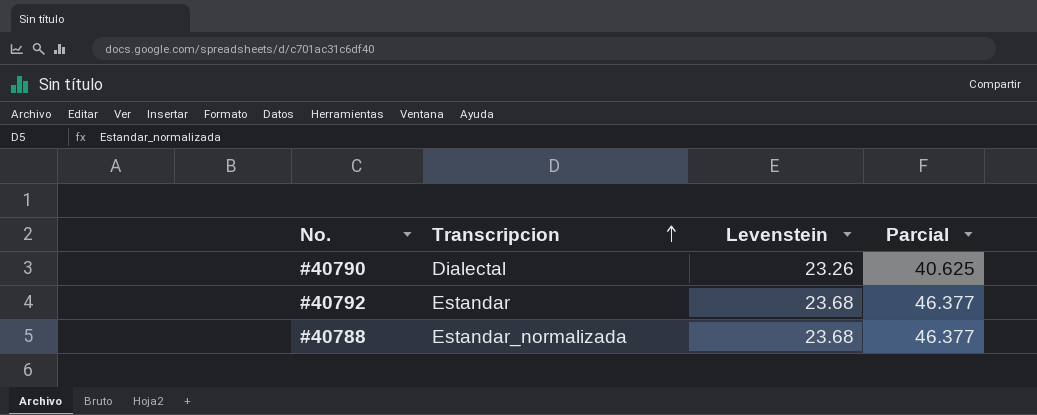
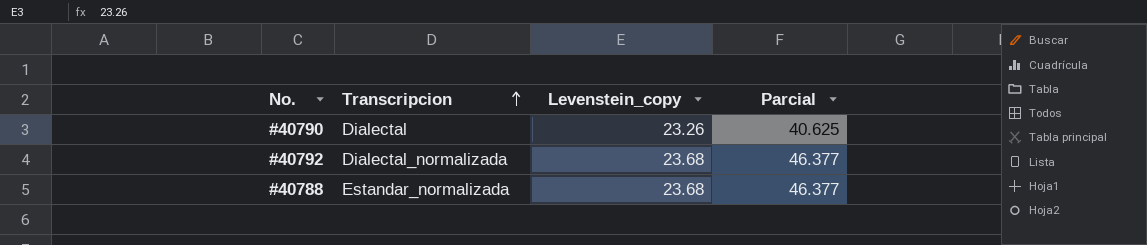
column name: Levenstein -> Levenstein_copy
#40792 | Transcripcion: Estandar -> Dialectal_normalizada

